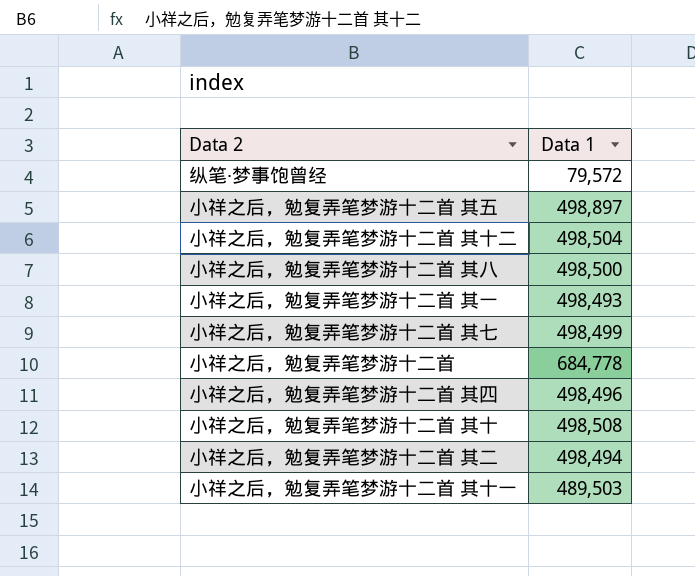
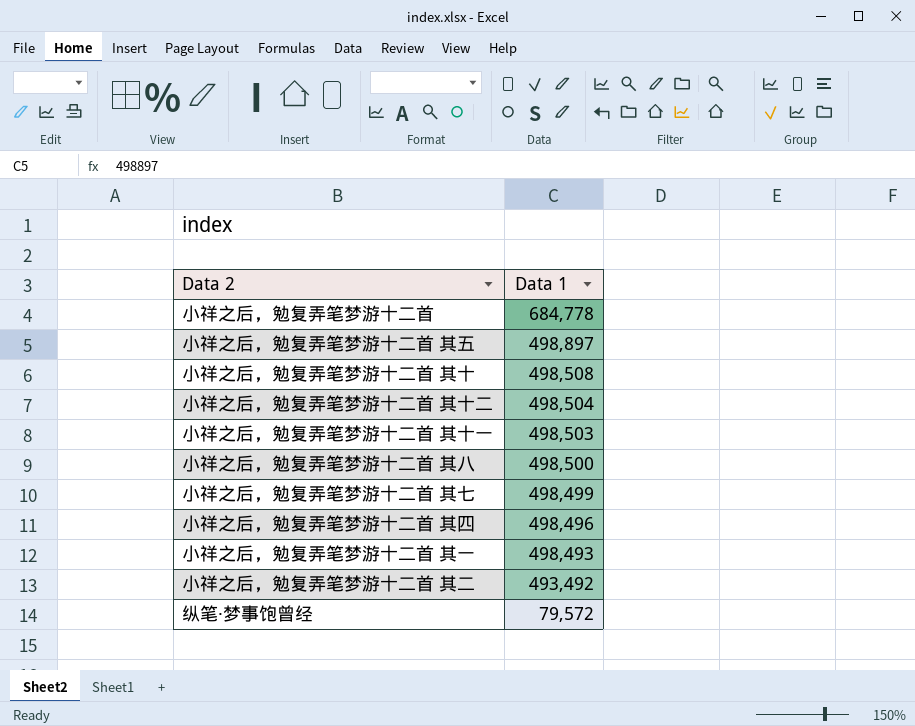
row order: none -> Data 1 descending
小祥之后，勉复弄笔梦游十二首 其十一 | Data 1: 489,503 -> 498,503
小祥之后，勉复弄笔梦游十二首 其二 | Data 1: 498,494 -> 493,492

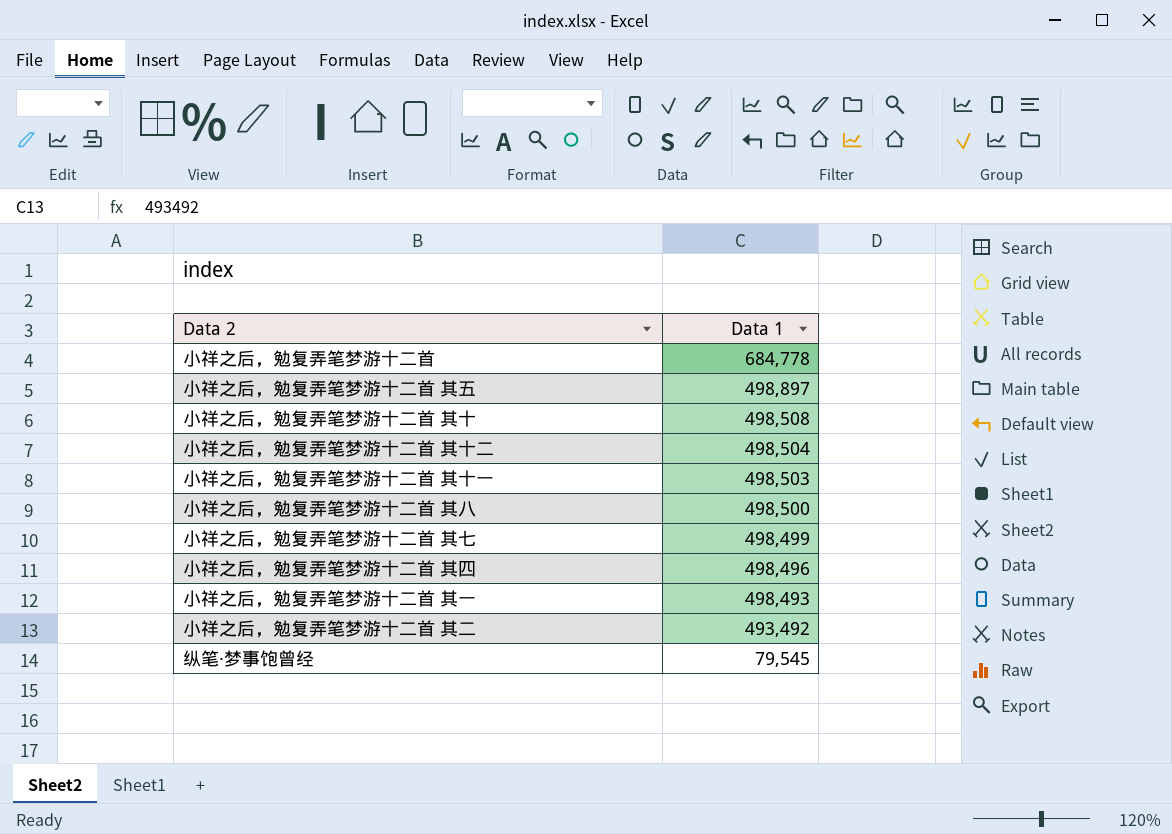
纵笔·梦事饱曾经 | Data 1: 79,572 -> 79,545

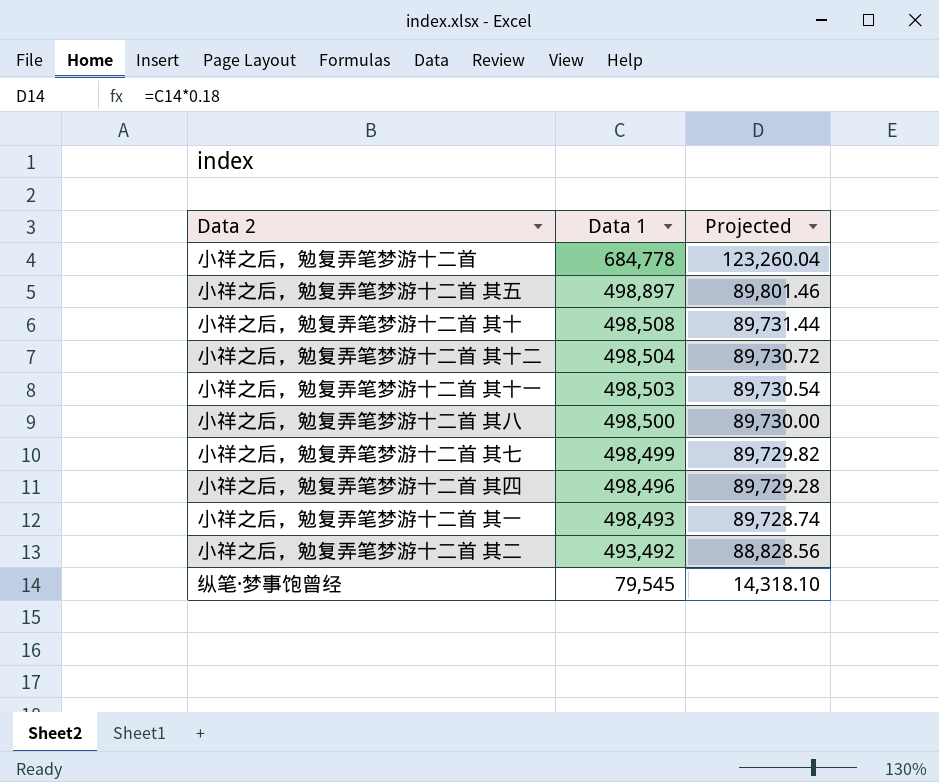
column Projected | formula: none -> [Data 1] * 0.18

